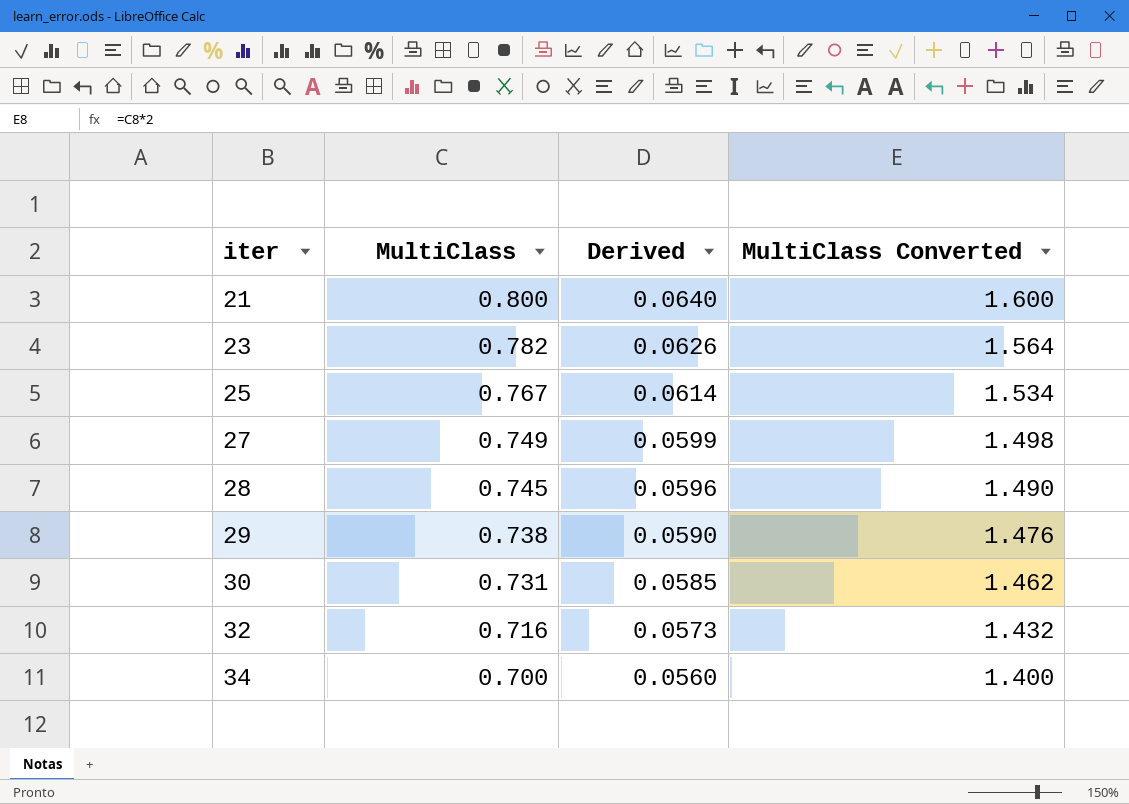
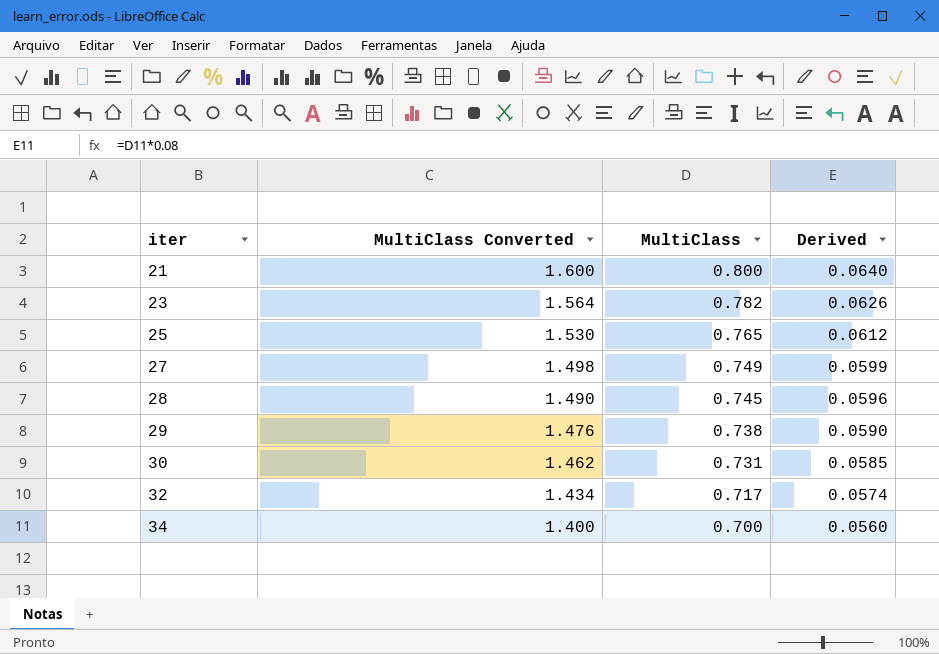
column MultiClass Converted | position: 4 -> 2
25 | MultiClass Converted: 1.534 -> 1.530
25 | MultiClass: 0.767 -> 0.765
25 | Derived: 0.0614 -> 0.0612
32 | MultiClass Converted: 1.432 -> 1.434
32 | MultiClass: 0.716 -> 0.717
32 | Derived: 0.0573 -> 0.0574

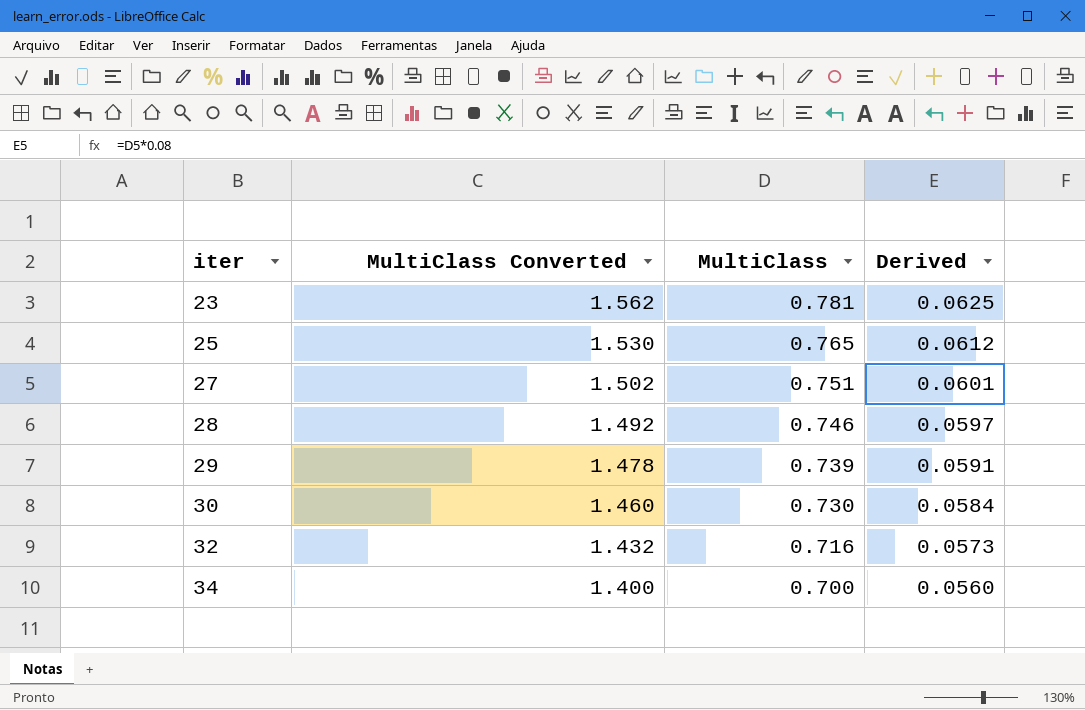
row 21: 1.600 | 0.800 | 0.0640 -> none
23 | MultiClass Converted: 1.564 -> 1.562
23 | MultiClass: 0.782 -> 0.781
23 | Derived: 0.0626 -> 0.0625
27 | MultiClass Converted: 1.498 -> 1.502
27 | MultiClass: 0.749 -> 0.751
27 | Derived: 0.0599 -> 0.0601
28 | MultiClass Converted: 1.490 -> 1.492
28 | MultiClass: 0.745 -> 0.746
28 | Derived: 0.0596 -> 0.0597
29 | MultiClass Converted: 1.476 -> 1.478
29 | MultiClass: 0.738 -> 0.739
29 | Derived: 0.0590 -> 0.0591
30 | MultiClass Converted: 1.462 -> 1.460
30 | MultiClass: 0.731 -> 0.730
30 | Derived: 0.0585 -> 0.0584
32 | MultiClass Converted: 1.434 -> 1.432
32 | MultiClass: 0.717 -> 0.716
32 | Derived: 0.0574 -> 0.0573

